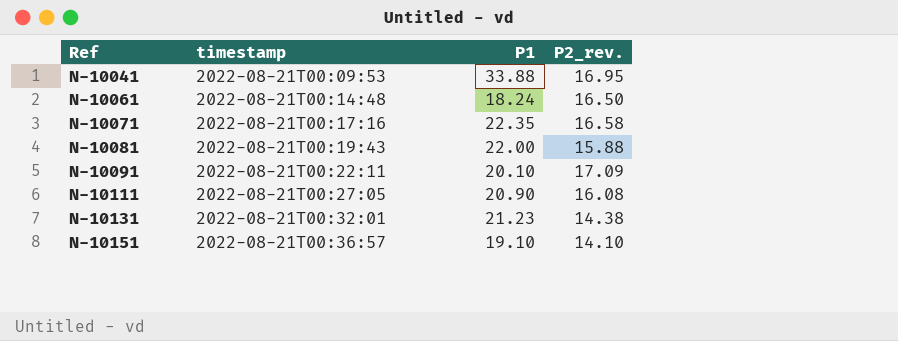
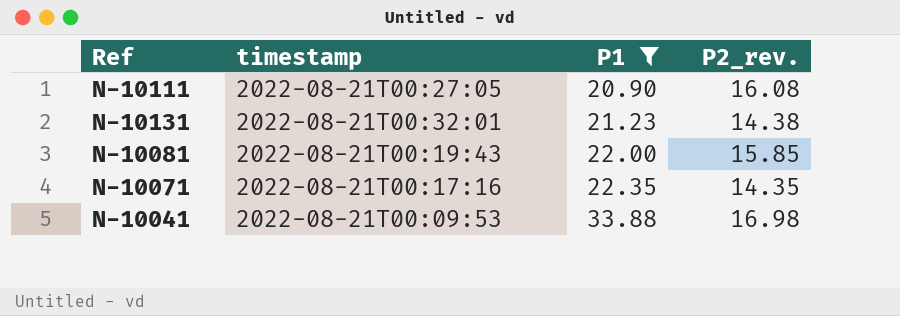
filter: none -> P1 >= 20.90
row order: Ref ascending -> P1 ascending
N-10081 | P2_rev.: 15.88 -> 15.85
N-10071 | P2_rev.: 16.58 -> 14.35
N-10041 | P2_rev.: 16.95 -> 16.98

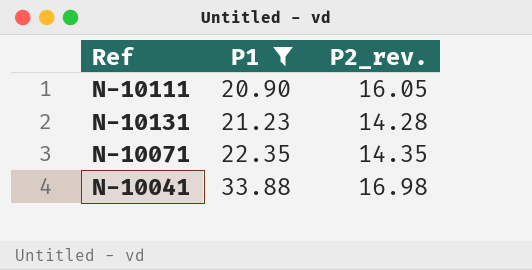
column timestamp | position: 2 -> none
row N-10081: 2022-08-21T00:19:43 | 22.00 | 15.85 -> none
N-10111 | P2_rev.: 16.08 -> 16.05
N-10131 | P2_rev.: 14.38 -> 14.28

